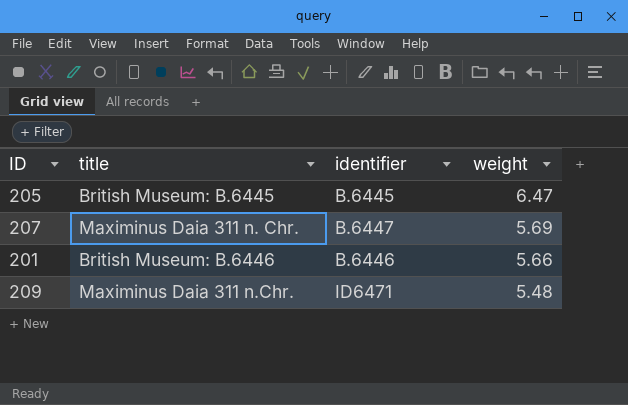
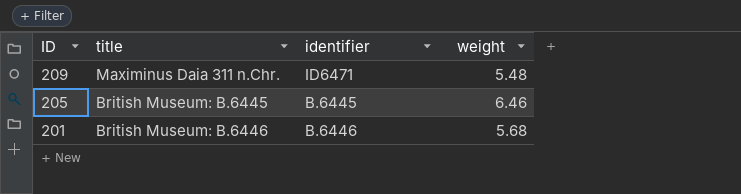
row order: weight descending -> ID descending
row 207: Maximinus Daia 311 n. Chr. | B.6447 | 5.69 -> none
205 | weight: 6.47 -> 6.46
201 | weight: 5.66 -> 5.68

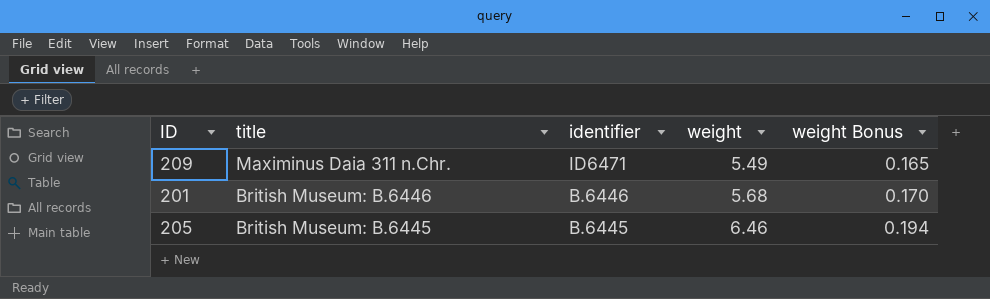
row order: ID descending -> title descending
column weight Bonus | formula: none -> [weight] * 0.03
209 | weight: 5.48 -> 5.49

